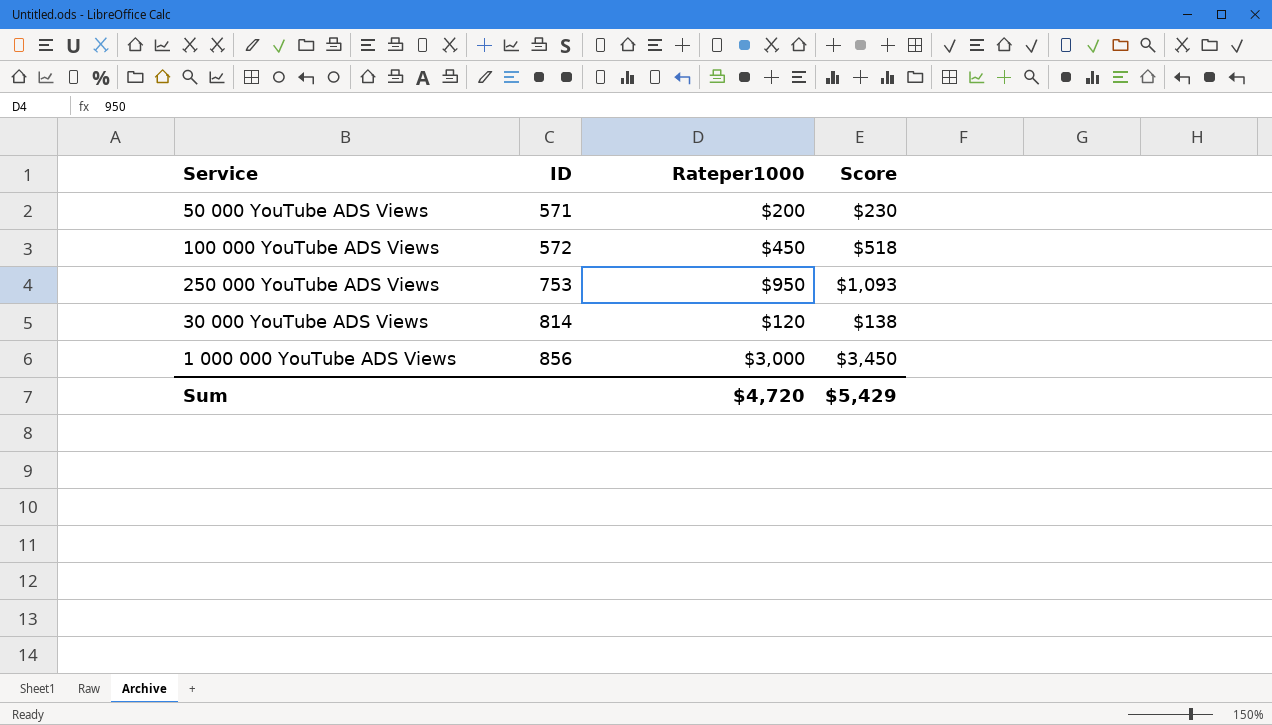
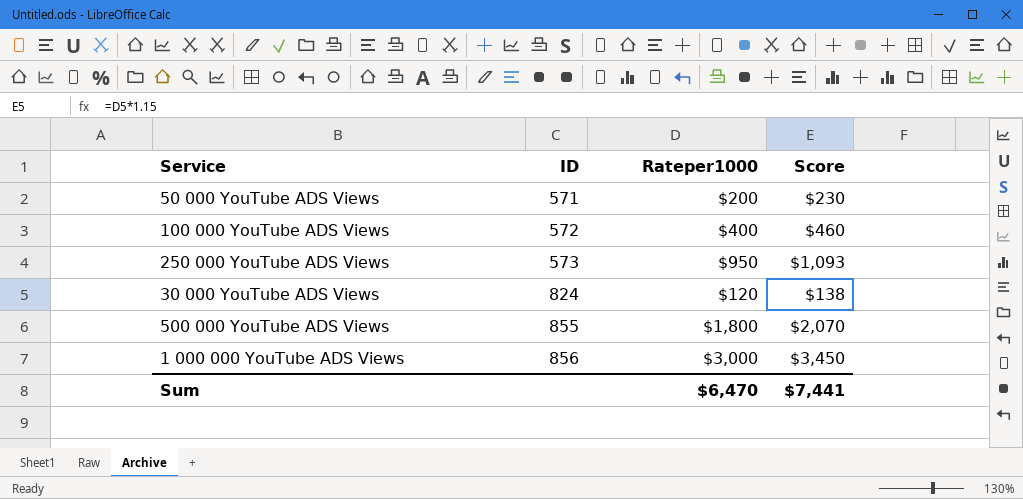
100 000 YouTube ADS Views | Rateper1000: $450 -> $400
100 000 YouTube ADS Views | Score: $518 -> $460
250 000 YouTube ADS Views | ID: 753 -> 573
30 000 YouTube ADS Views | ID: 814 -> 824
row 500 000 YouTube ADS Views: none -> 855 | $1,800 | $2,070
Sum | Rateper1000: $4,720 -> $6,470
Sum | Score: $5,429 -> $7,441

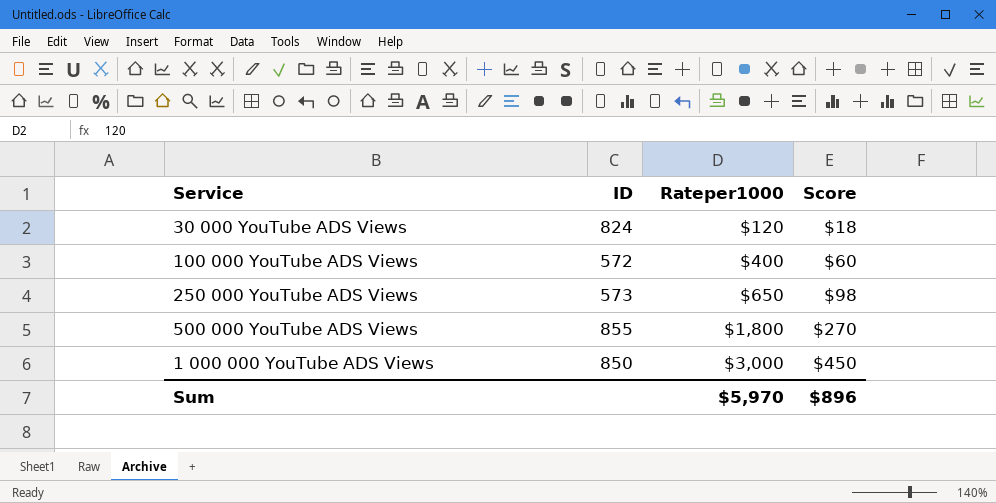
row order: ID ascending -> Rateper1000 ascending
column Score | formula: [Rateper1000] * 1.15 -> [Rateper1000] * 0.15
row 50 000 YouTube ADS Views: 571 | $200 | $230 -> none
250 000 YouTube ADS Views | Rateper1000: $950 -> $650
1 000 000 YouTube ADS Views | ID: 856 -> 850
Sum | Rateper1000: $6,470 -> $5,970
Sum | Score: $7,441 -> $896

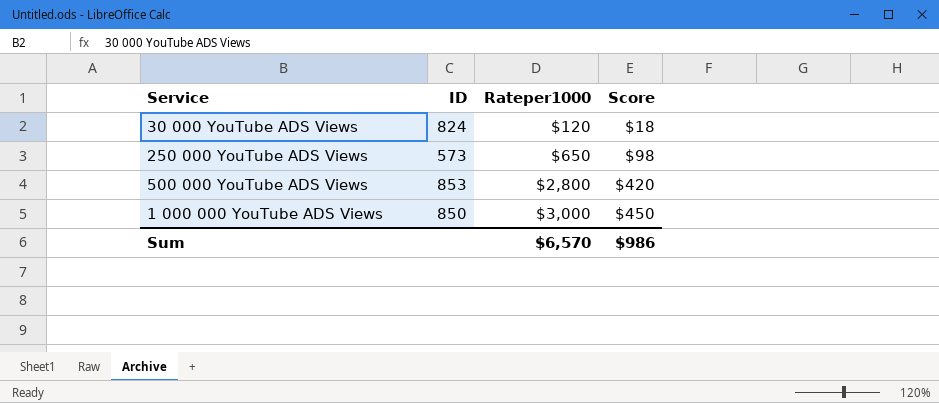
row 100 000 YouTube ADS Views: 572 | $400 | $60 -> none
500 000 YouTube ADS Views | ID: 855 -> 853
500 000 YouTube ADS Views | Rateper1000: $1,800 -> $2,800
500 000 YouTube ADS Views | Score: $270 -> $420
Sum | Rateper1000: $5,970 -> $6,570
Sum | Score: $896 -> $986

